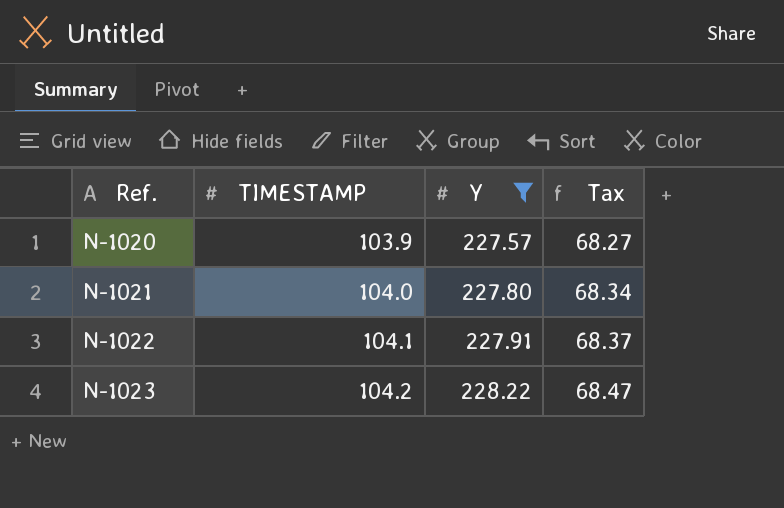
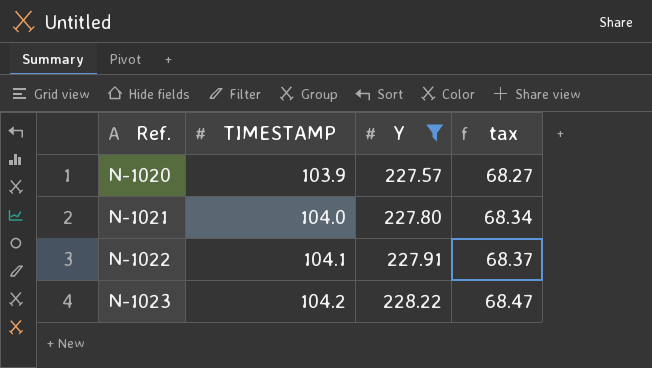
column name: Tax -> tax

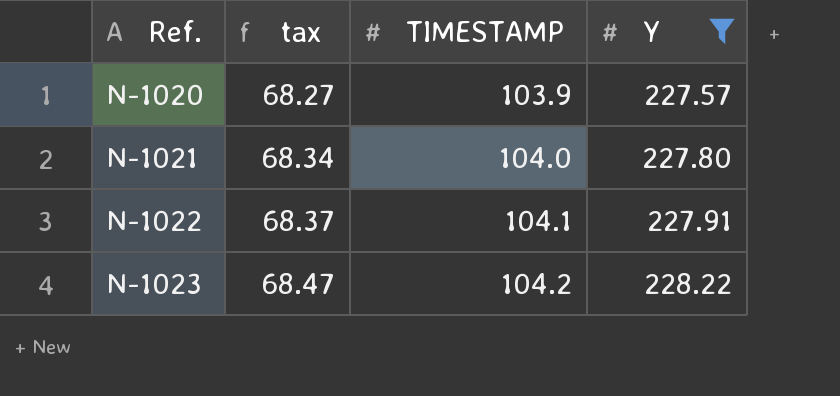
column tax | position: 4 -> 2

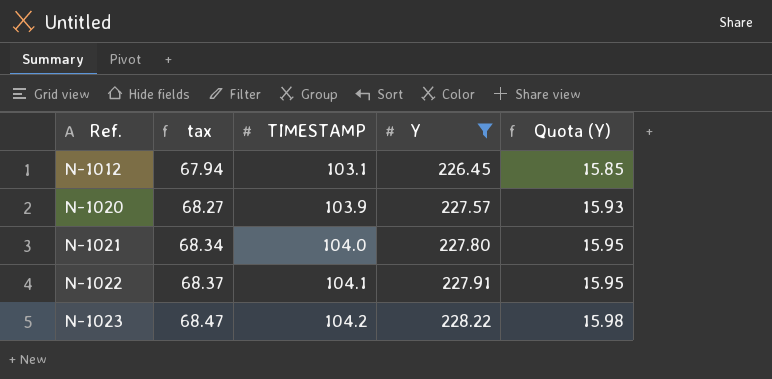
column Quota (Y) | formula: none -> [Y] * 0.07
row N-1012: none -> 67.94 | 103.1 | 226.45 | 15.85

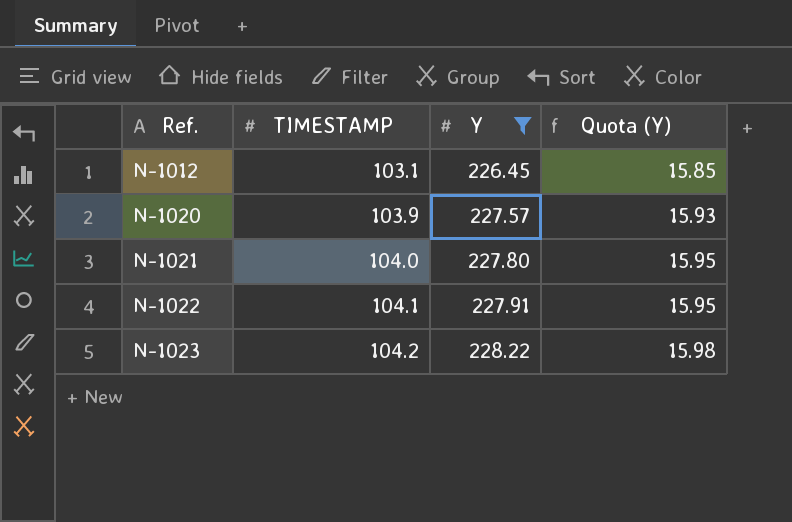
column tax | formula: [Y] * 0.3 -> none

